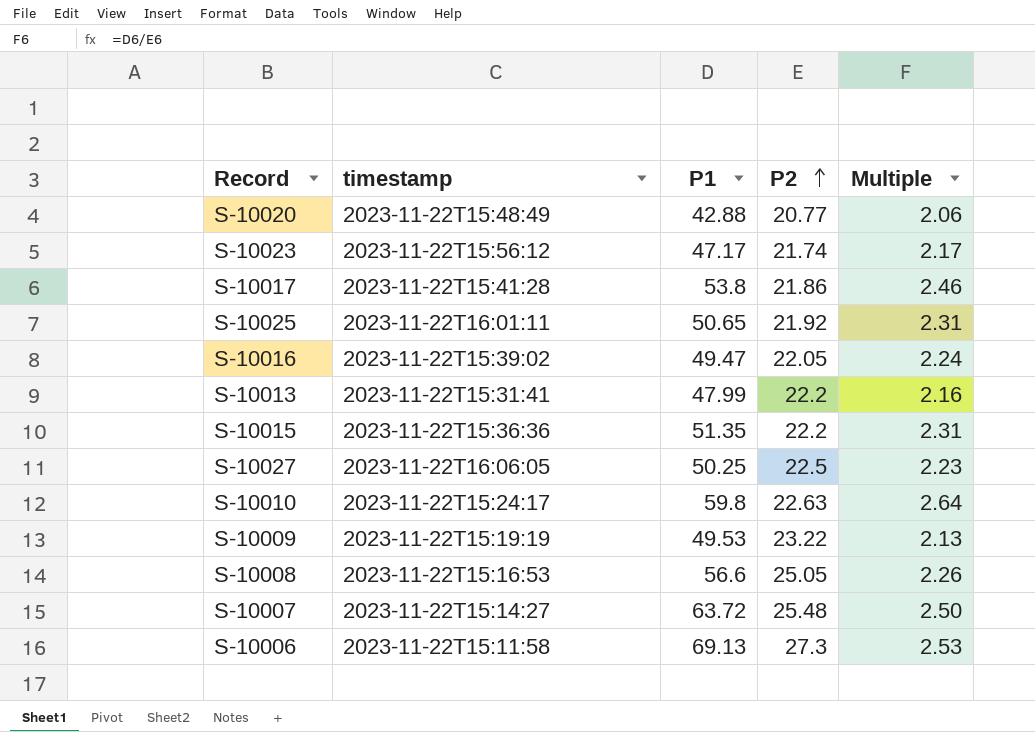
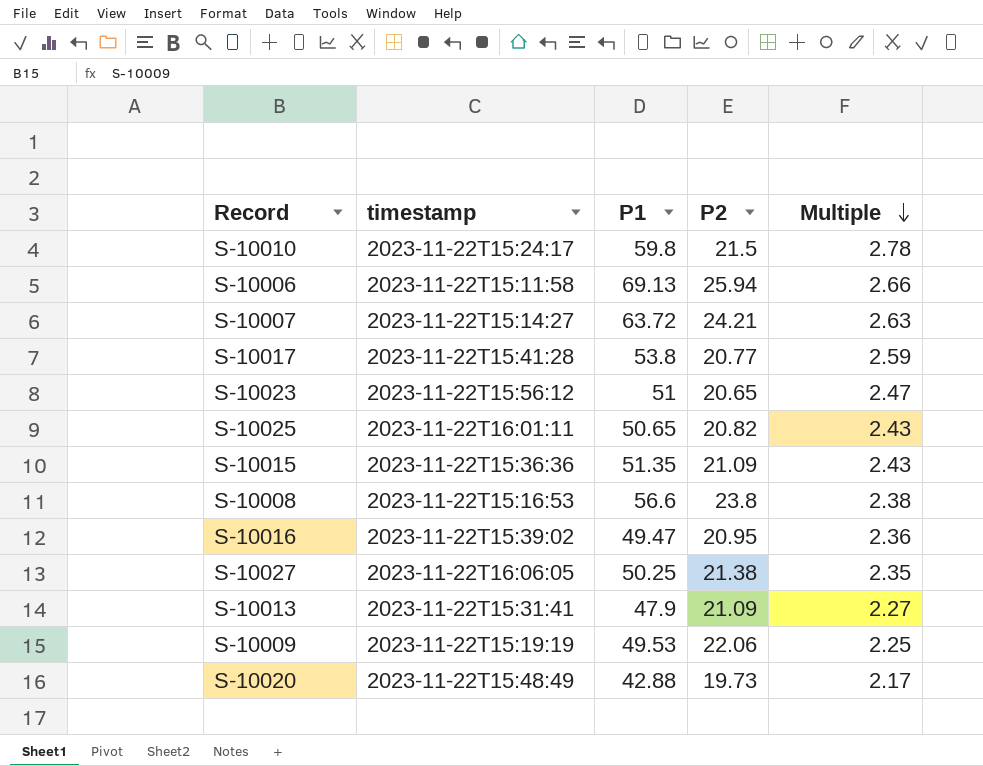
row order: P2 ascending -> Multiple descending
S-10010 | P2: 22.63 -> 21.5
S-10010 | Multiple: 2.64 -> 2.78
S-10006 | P2: 27.3 -> 25.94
S-10006 | Multiple: 2.53 -> 2.66
S-10007 | P2: 25.48 -> 24.21
S-10007 | Multiple: 2.50 -> 2.63
S-10017 | P2: 21.86 -> 20.77
S-10017 | Multiple: 2.46 -> 2.59
S-10023 | P1: 47.17 -> 51
S-10023 | P2: 21.74 -> 20.65
S-10023 | Multiple: 2.17 -> 2.47
S-10025 | P2: 21.92 -> 20.82
S-10025 | Multiple: 2.31 -> 2.43
S-10015 | P2: 22.2 -> 21.09
S-10015 | Multiple: 2.31 -> 2.43
S-10008 | P2: 25.05 -> 23.8
S-10008 | Multiple: 2.26 -> 2.38
S-10016 | P2: 22.05 -> 20.95
S-10016 | Multiple: 2.24 -> 2.36
S-10027 | P2: 22.5 -> 21.38
S-10027 | Multiple: 2.23 -> 2.35
S-10013 | P1: 47.99 -> 47.9
S-10013 | P2: 22.2 -> 21.09
S-10013 | Multiple: 2.16 -> 2.27
S-10009 | P2: 23.22 -> 22.06
S-10009 | Multiple: 2.13 -> 2.25
S-10020 | P2: 20.77 -> 19.73
S-10020 | Multiple: 2.06 -> 2.17

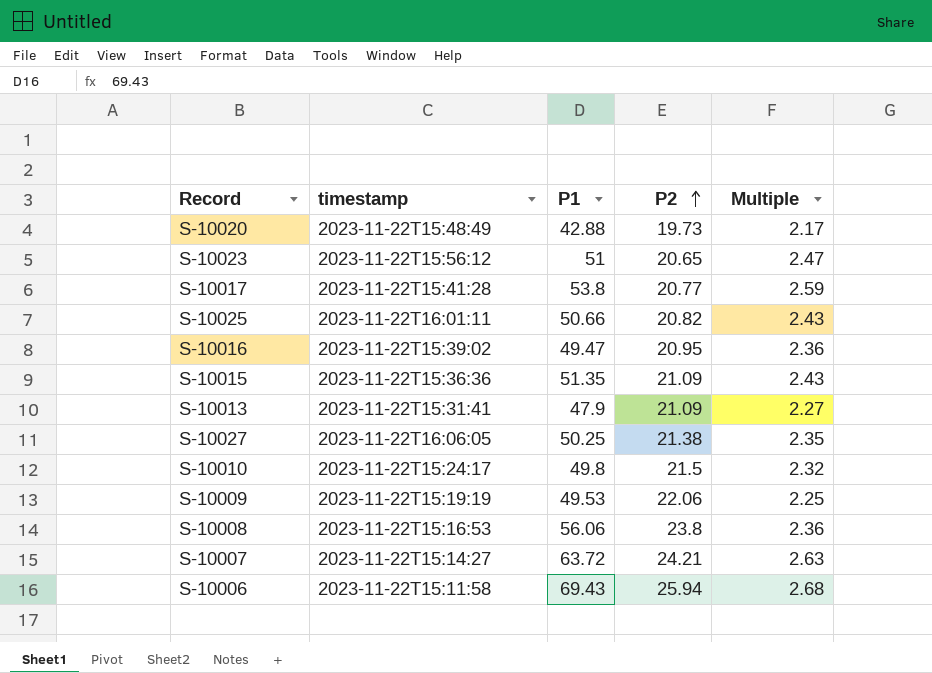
row order: Multiple descending -> P2 ascending
S-10025 | P1: 50.65 -> 50.66
S-10010 | P1: 59.8 -> 49.8
S-10010 | Multiple: 2.78 -> 2.32
S-10008 | P1: 56.6 -> 56.06
S-10008 | Multiple: 2.38 -> 2.36
S-10006 | P1: 69.13 -> 69.43
S-10006 | Multiple: 2.66 -> 2.68

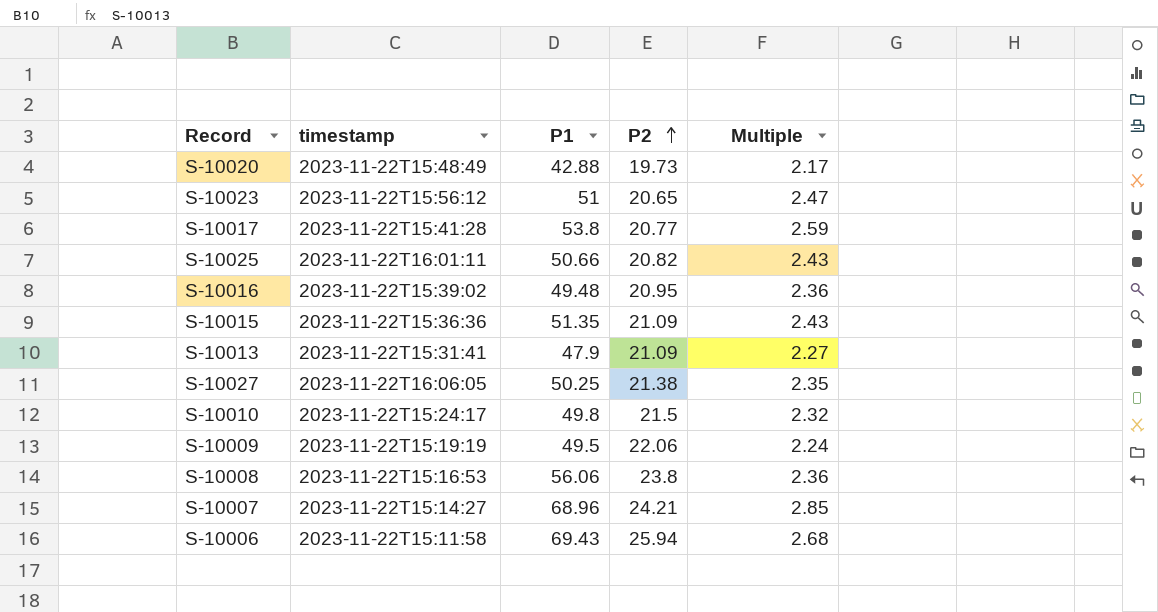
S-10016 | P1: 49.47 -> 49.48
S-10009 | P1: 49.53 -> 49.5
S-10009 | Multiple: 2.25 -> 2.24
S-10007 | P1: 63.72 -> 68.96
S-10007 | Multiple: 2.63 -> 2.85

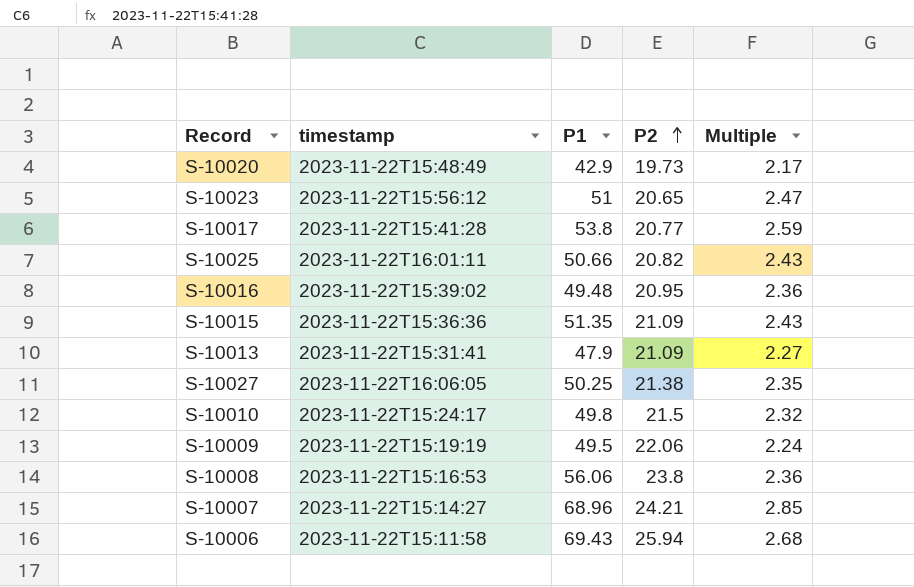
S-10020 | P1: 42.88 -> 42.9

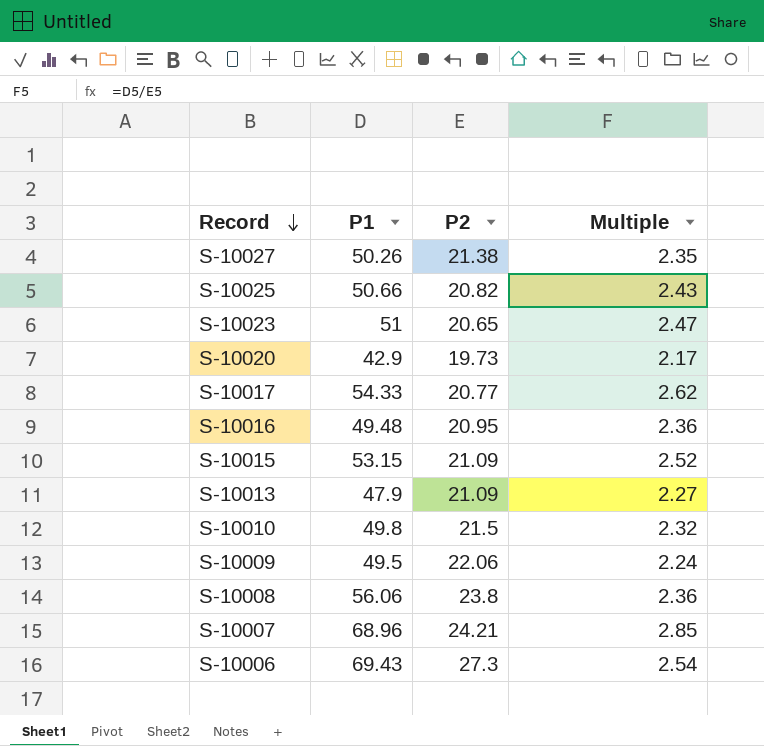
row order: P2 ascending -> Record descending
column timestamp | position: 2 -> none
S-10027 | P1: 50.25 -> 50.26
S-10017 | P1: 53.8 -> 54.33
S-10017 | Multiple: 2.59 -> 2.62
S-10015 | P1: 51.35 -> 53.15
S-10015 | Multiple: 2.43 -> 2.52
S-10006 | P2: 25.94 -> 27.3
S-10006 | Multiple: 2.68 -> 2.54

